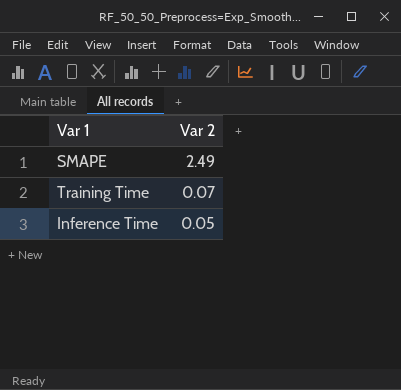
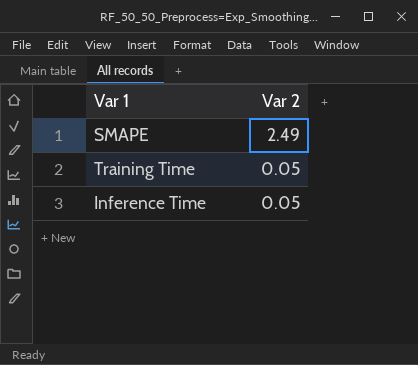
Training Time | Var 2: 0.07 -> 0.05

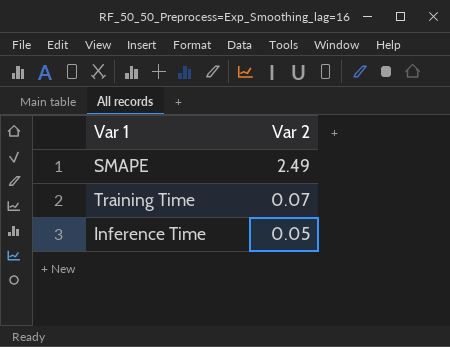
Training Time | Var 2: 0.05 -> 0.07

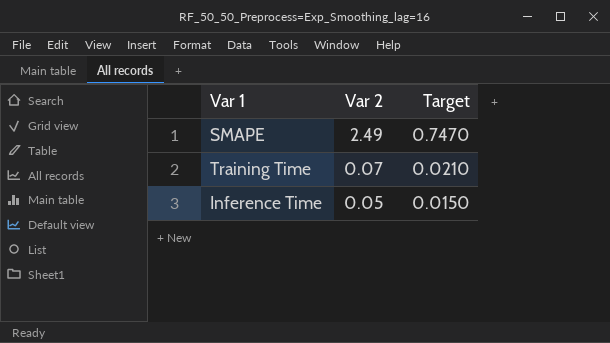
column Target | formula: none -> [Var 2] * 0.3

